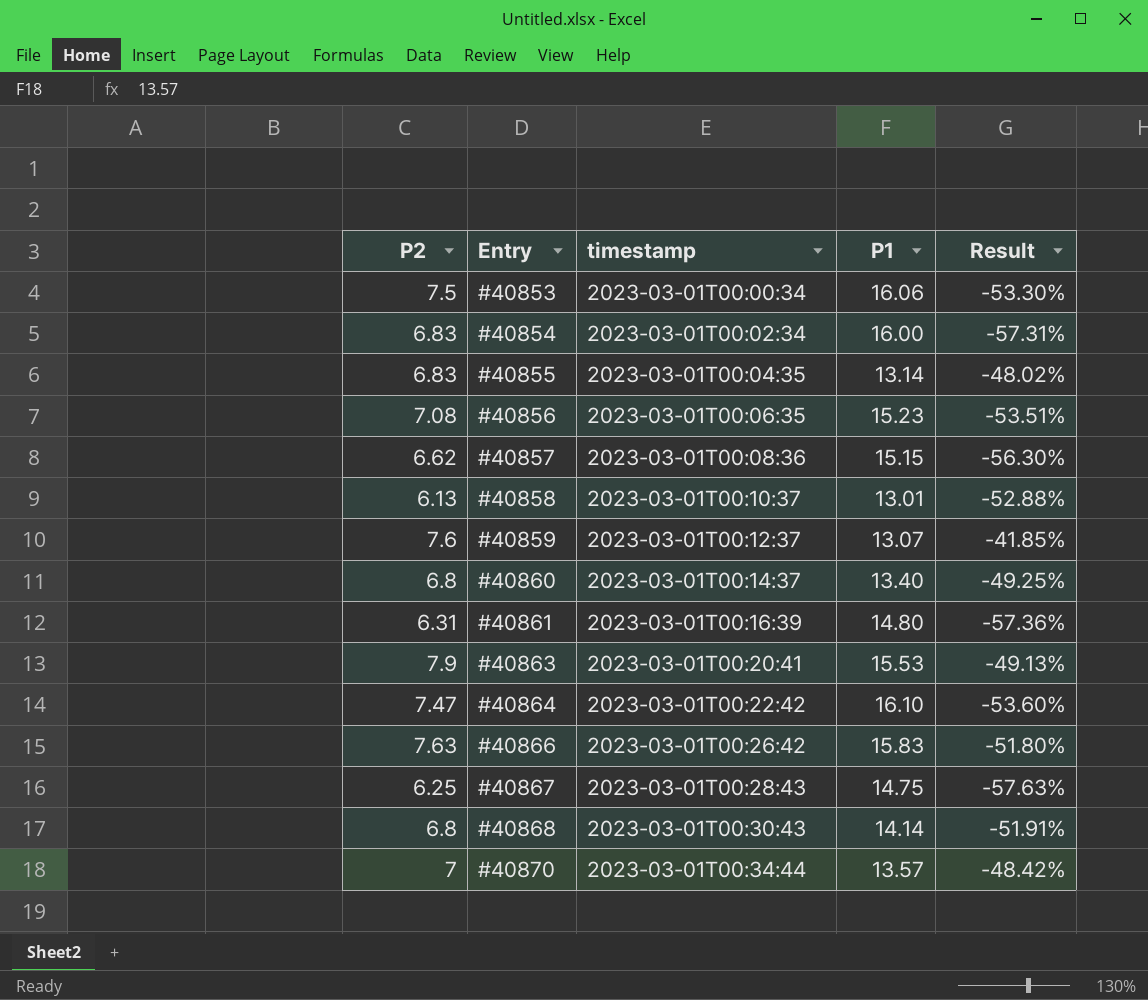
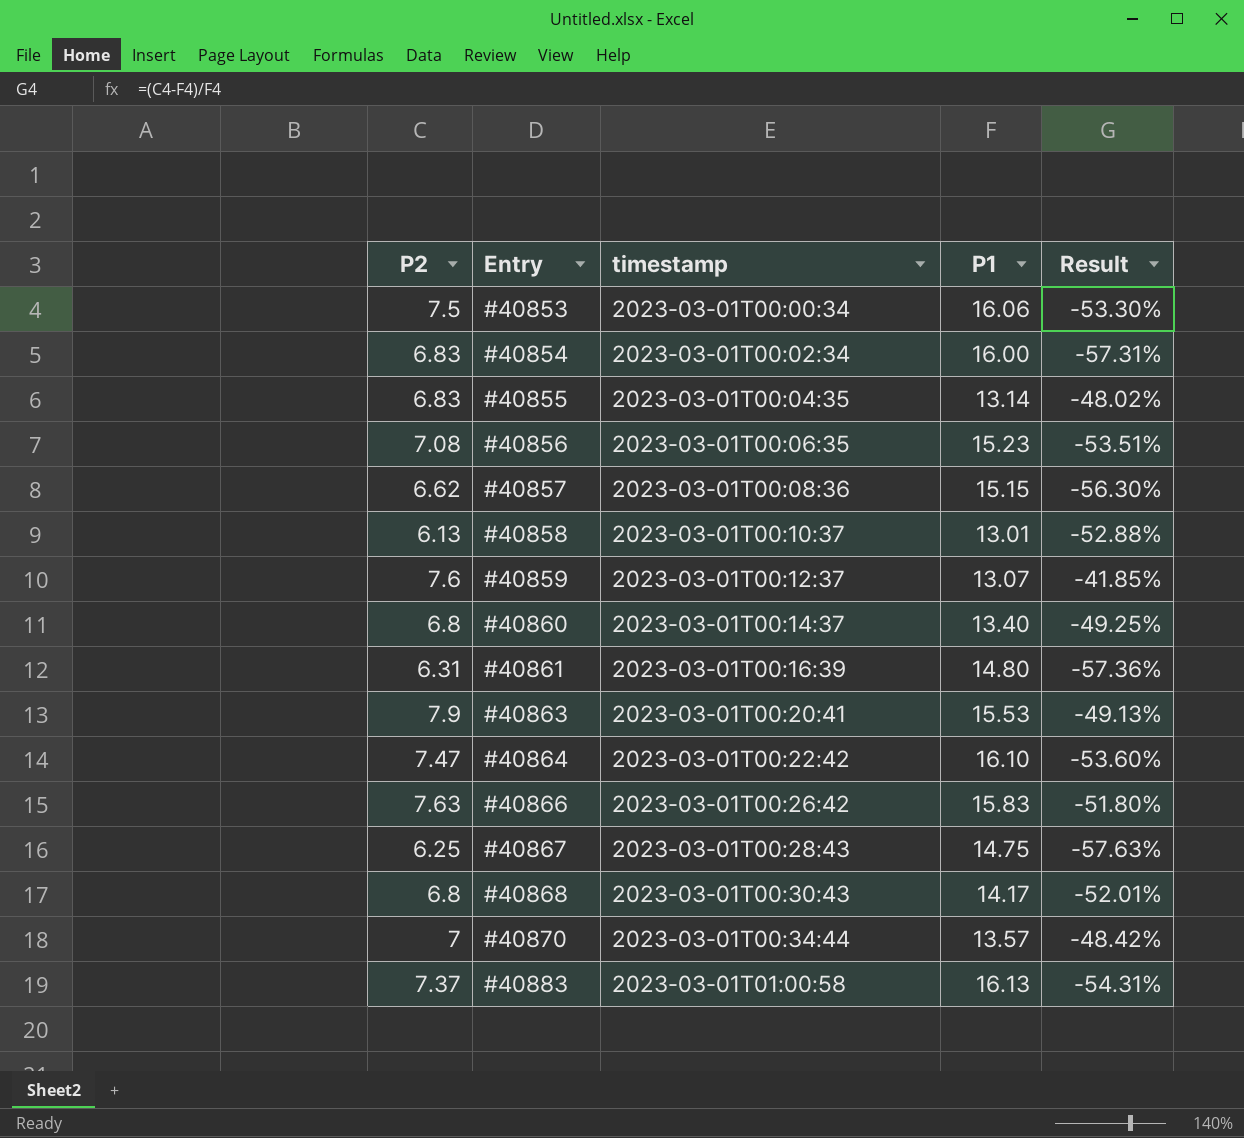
#40868 | P1: 14.14 -> 14.17
#40868 | Result: -51.91% -> -52.01%
row #40883: none -> 7.37 | 2023-03-01T01:00:58 | 16.13 | -54.31%

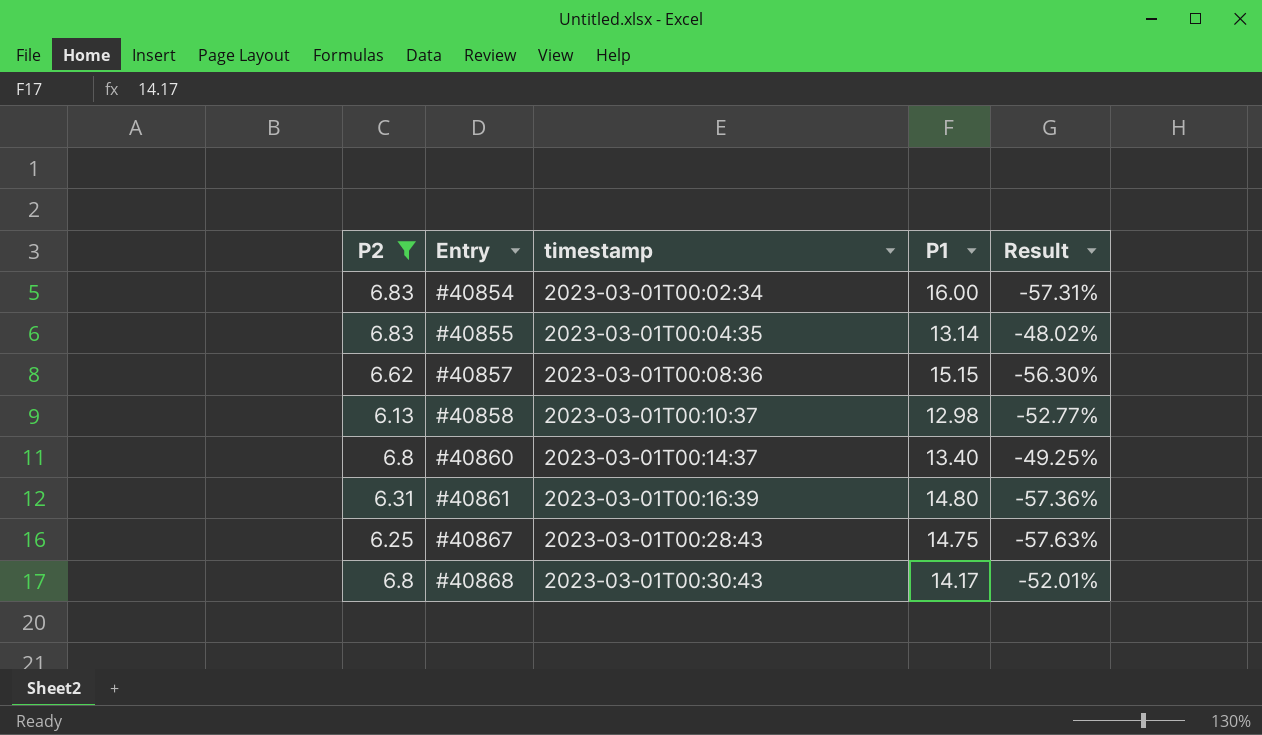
filter: none -> P2 <= 6.83
#40858 | P1: 13.01 -> 12.98
#40858 | Result: -52.88% -> -52.77%

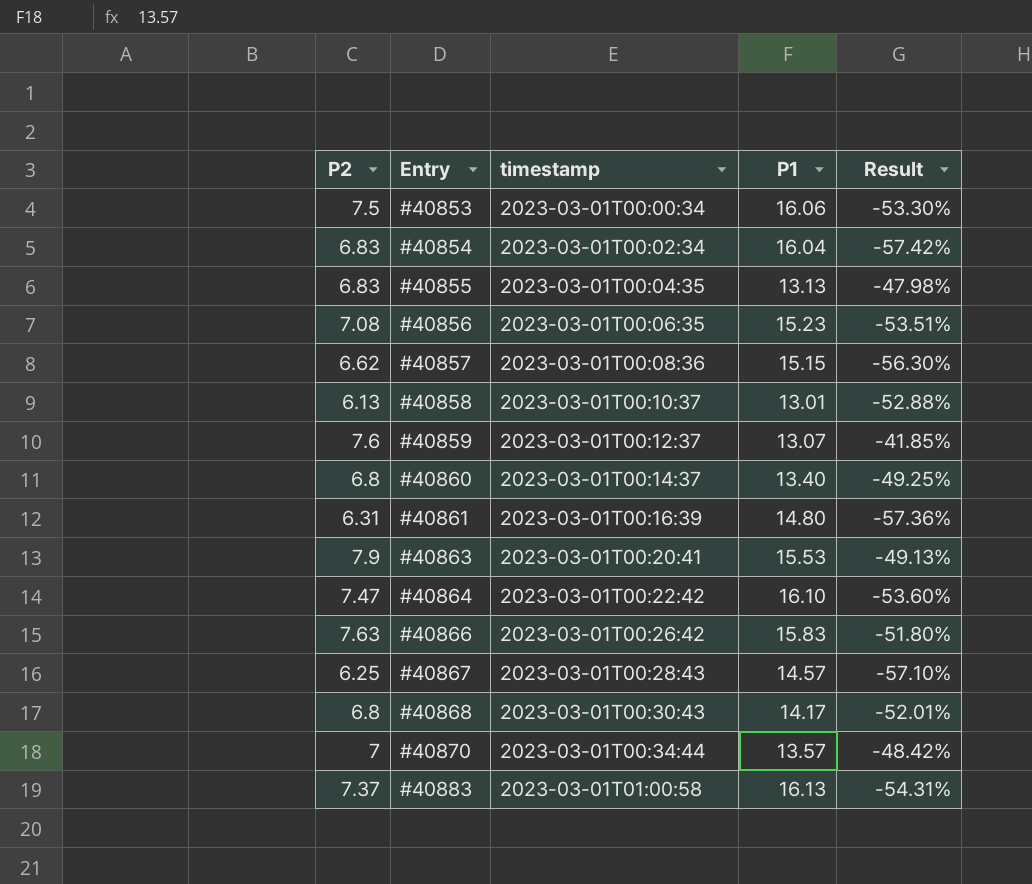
filter: P2 <= 6.83 -> none
#40854 | P1: 16.00 -> 16.04
#40854 | Result: -57.31% -> -57.42%
#40855 | P1: 13.14 -> 13.13
#40855 | Result: -48.02% -> -47.98%
#40858 | P1: 12.98 -> 13.01
#40858 | Result: -52.77% -> -52.88%
#40867 | P1: 14.75 -> 14.57
#40867 | Result: -57.63% -> -57.10%

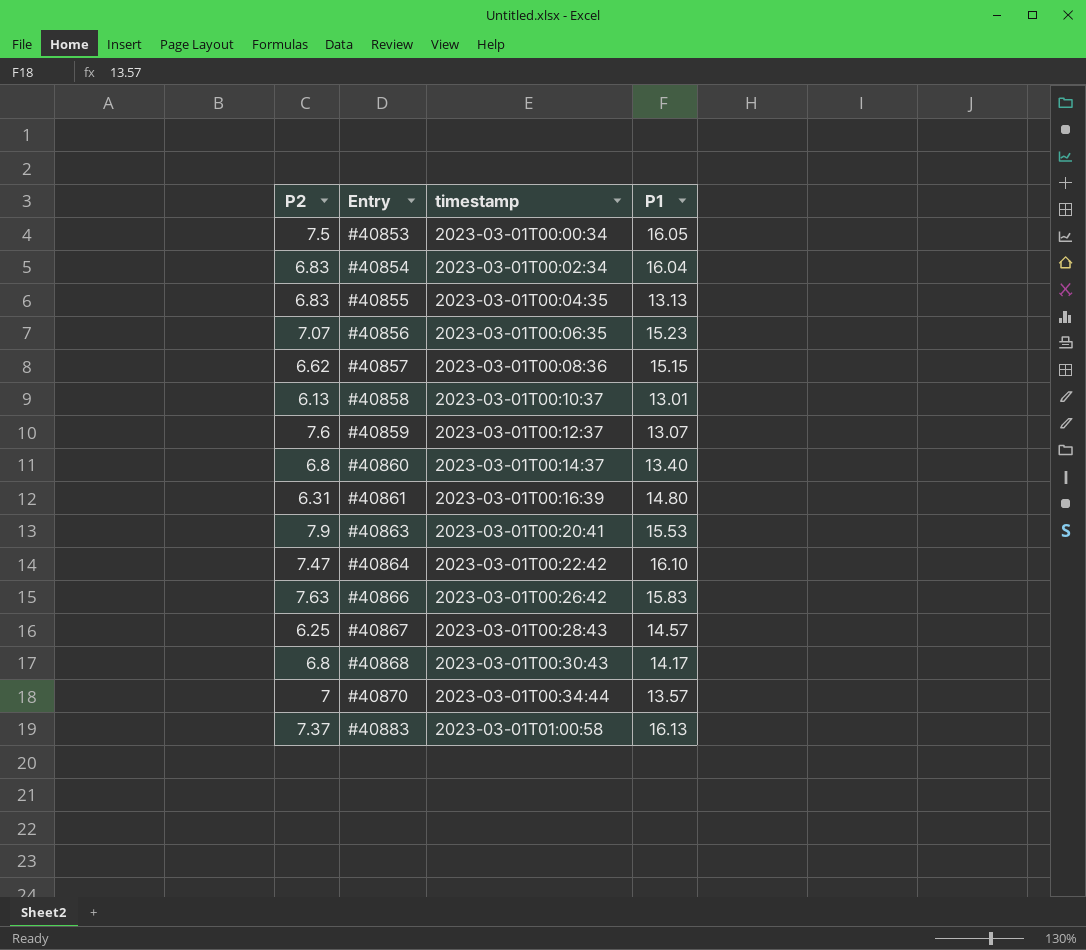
column Result | formula: ([P2] - [P1]) / [P1] -> none
#40853 | P1: 16.06 -> 16.05
#40856 | P2: 7.08 -> 7.07

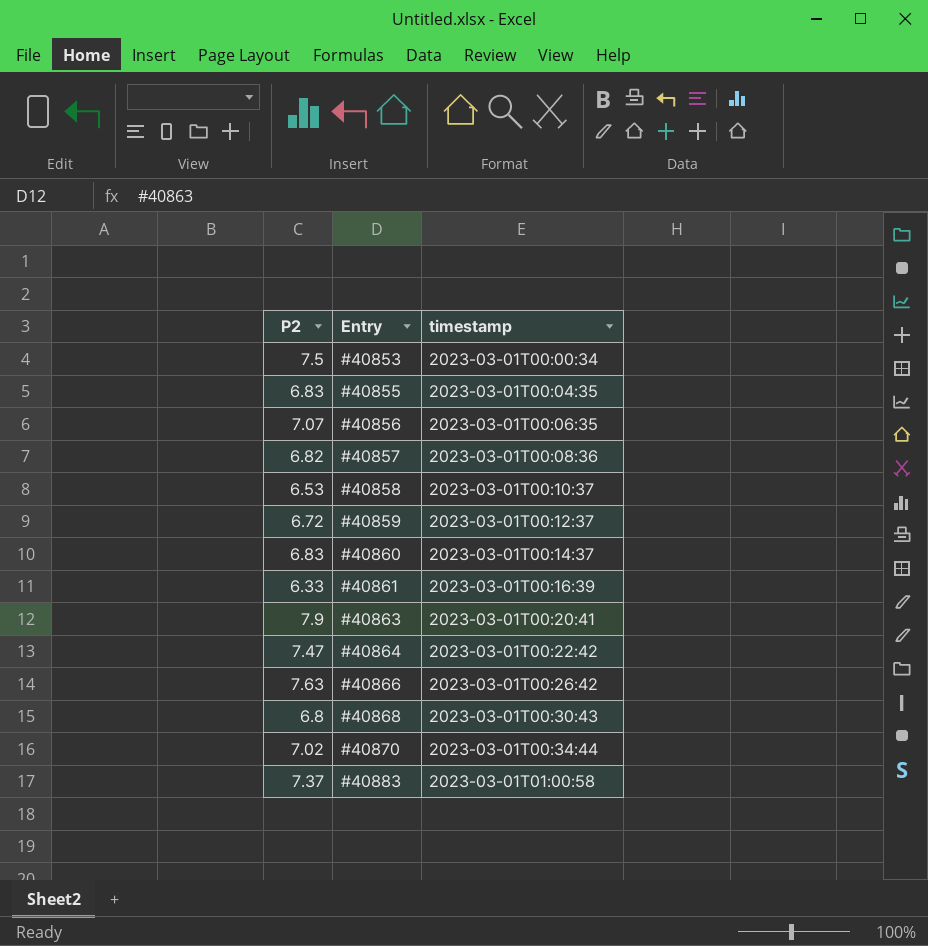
column P1 | position: 4 -> none
row #40854: 6.83 | 2023-03-01T00:02:34 | 16.04 -> none
row #40867: 6.25 | 2023-03-01T00:28:43 | 14.57 -> none
#40857 | P2: 6.62 -> 6.82
#40858 | P2: 6.13 -> 6.53
#40859 | P2: 7.6 -> 6.72
#40860 | P2: 6.8 -> 6.83
#40861 | P2: 6.31 -> 6.33
#40870 | P2: 7 -> 7.02

